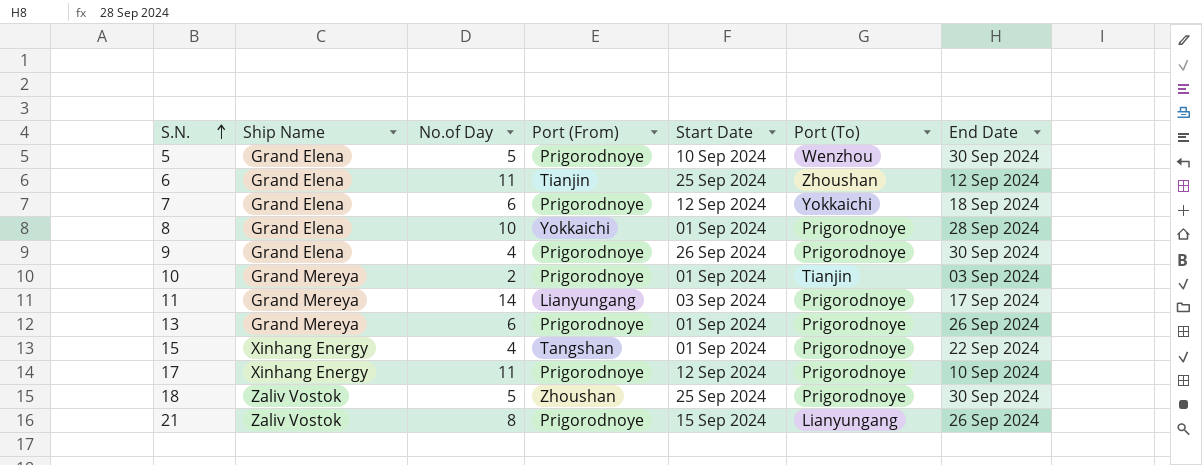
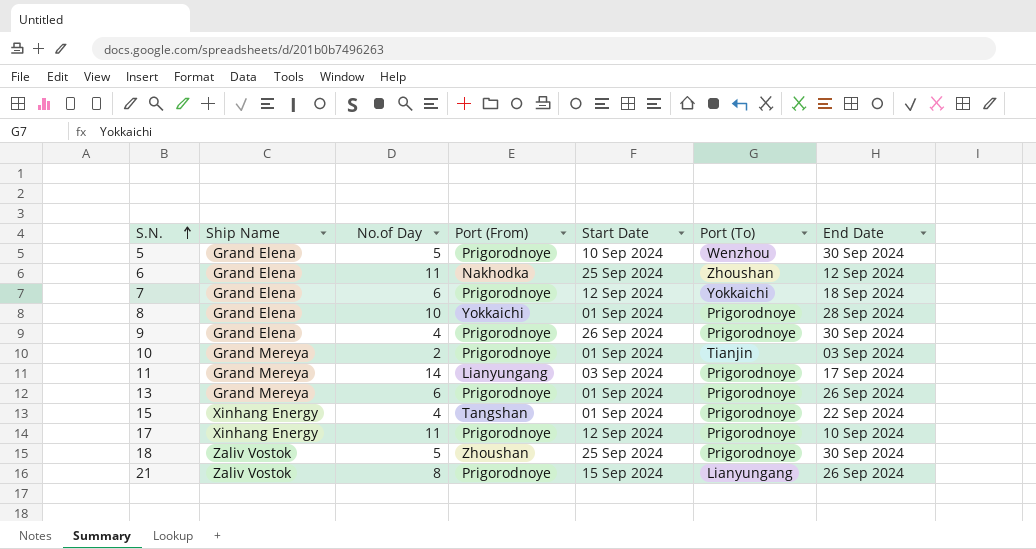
6 | Port (From): Tianjin -> Nakhodka

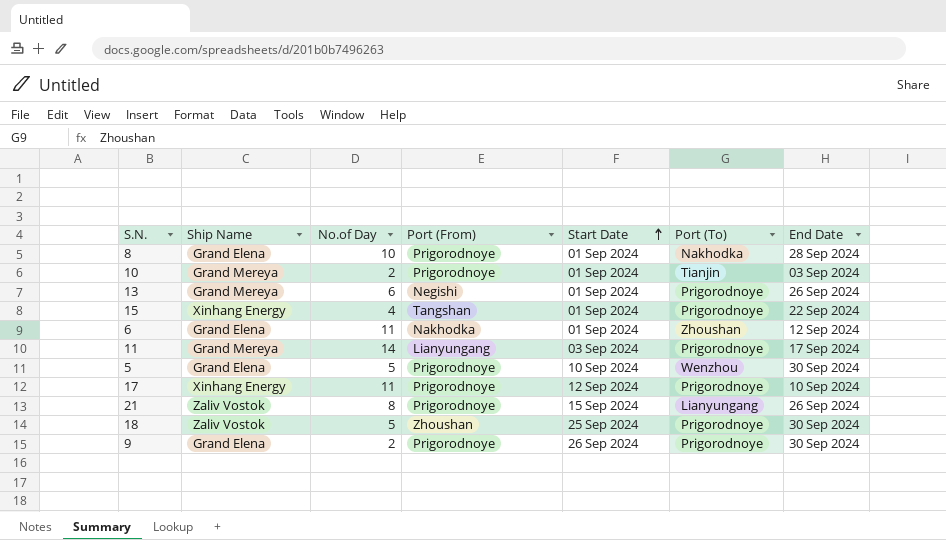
row order: S.N. ascending -> Start Date ascending
row 7: Grand Elena | 6 | Prigorodnoye | 12 Sep 2024 | Yokkaichi | 18 Sep 2024 -> none
8 | Port (From): Yokkaichi -> Prigorodnoye
8 | Port (To): Prigorodnoye -> Nakhodka
13 | Port (From): Prigorodnoye -> Negishi
6 | Start Date: 25 Sep 2024 -> 01 Sep 2024
9 | No.of Day: 4 -> 2

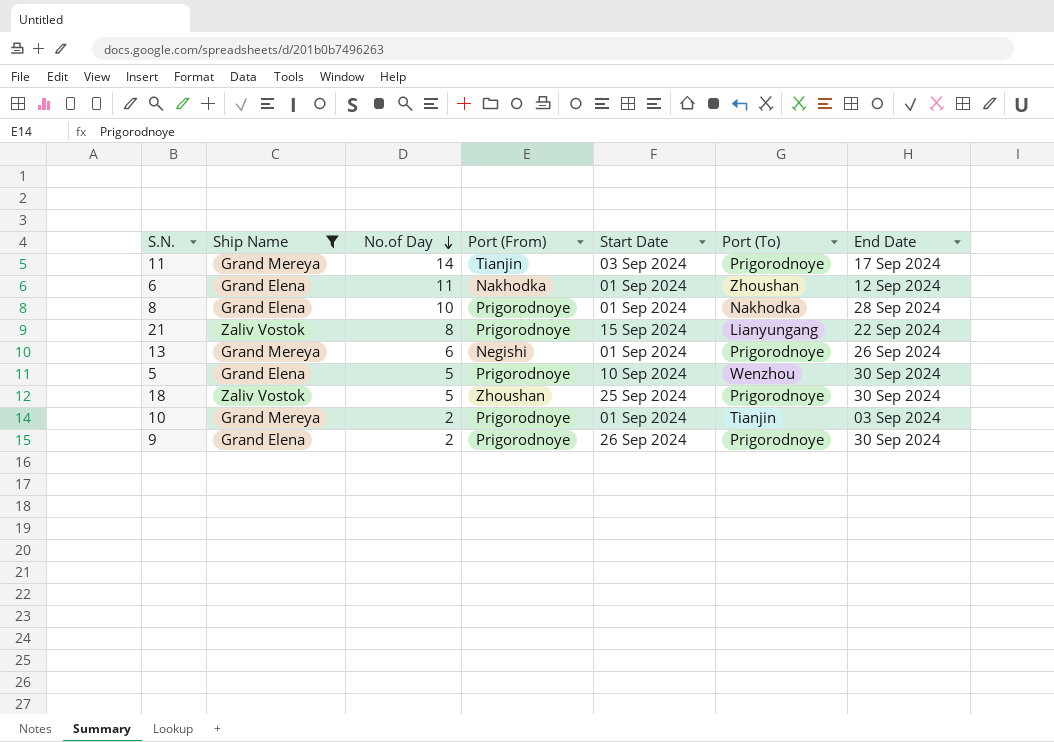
filter: none -> Ship Name != Xinhang Energy
row order: Start Date ascending -> No.of Day descending
11 | Port (From): Lianyungang -> Tianjin
21 | End Date: 26 Sep 2024 -> 22 Sep 2024

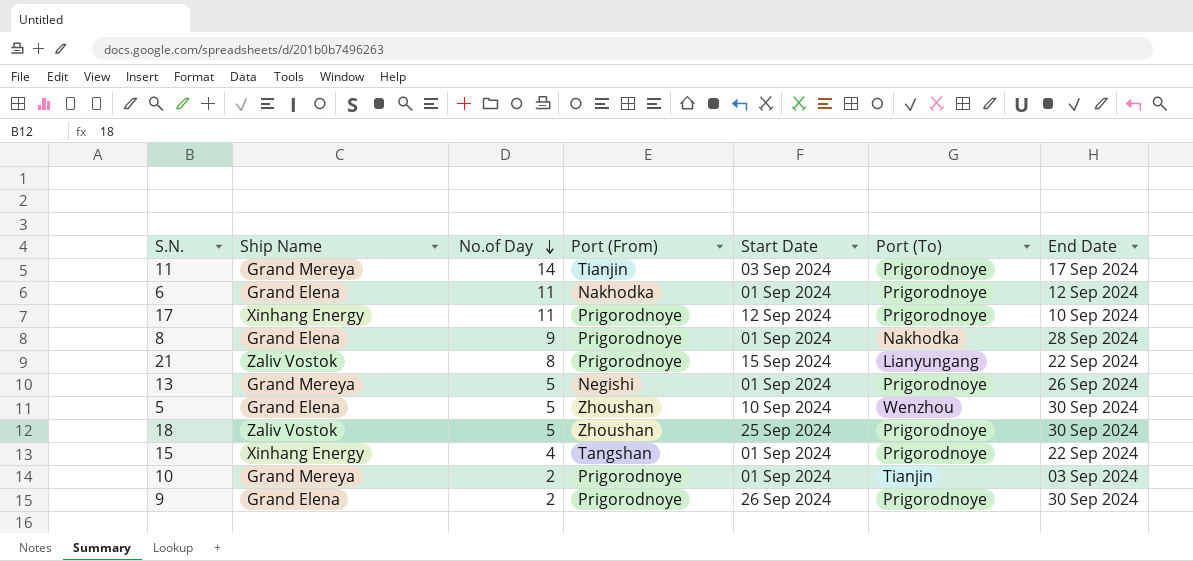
filter: Ship Name != Xinhang Energy -> none
6 | Port (To): Zhoushan -> Prigorodnoye
8 | No.of Day: 10 -> 9
13 | No.of Day: 6 -> 5
5 | Port (From): Prigorodnoye -> Zhoushan

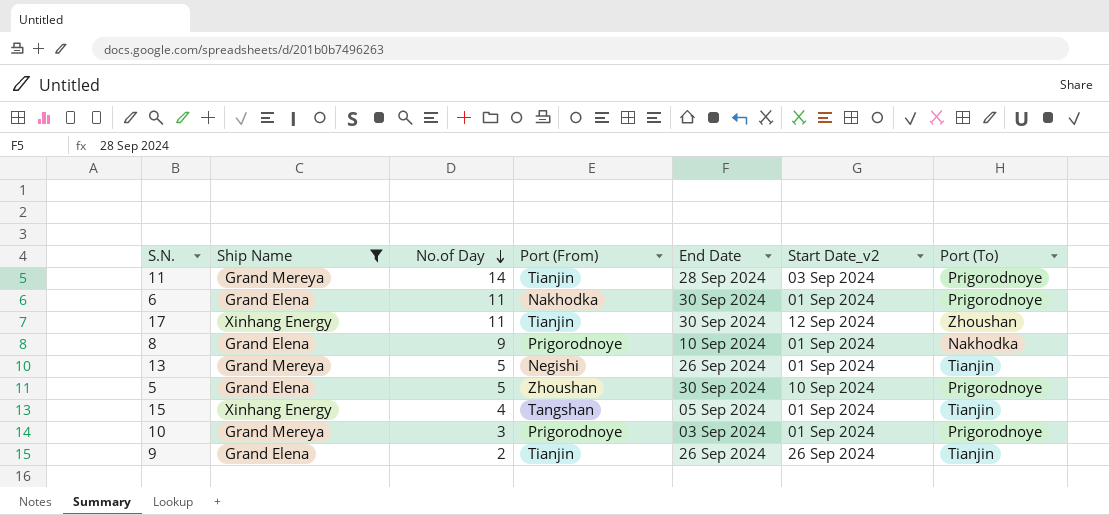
filter: none -> Ship Name != Zaliv Vostok
column End Date | position: 7 -> 5
column name: Start Date -> Start Date_v2
11 | End Date: 17 Sep 2024 -> 28 Sep 2024
6 | End Date: 12 Sep 2024 -> 30 Sep 2024
17 | Port (From): Prigorodnoye -> Tianjin
17 | End Date: 10 Sep 2024 -> 30 Sep 2024
17 | Port (To): Prigorodnoye -> Zhoushan
8 | End Date: 28 Sep 2024 -> 10 Sep 2024
13 | Port (To): Prigorodnoye -> Tianjin
5 | Port (To): Wenzhou -> Prigorodnoye
15 | End Date: 22 Sep 2024 -> 05 Sep 2024
15 | Port (To): Prigorodnoye -> Tianjin
10 | No.of Day: 2 -> 3
10 | Port (To): Tianjin -> Prigorodnoye
9 | Port (From): Prigorodnoye -> Tianjin
9 | End Date: 30 Sep 2024 -> 26 Sep 2024
9 | Port (To): Prigorodnoye -> Tianjin

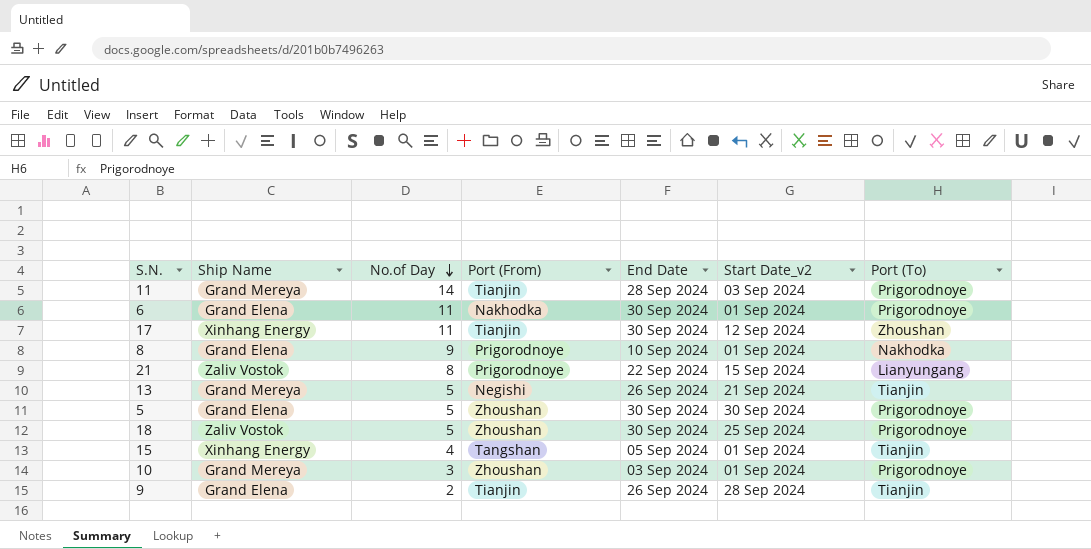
filter: Ship Name != Zaliv Vostok -> none
13 | Start Date_v2: 01 Sep 2024 -> 21 Sep 2024
5 | Start Date_v2: 10 Sep 2024 -> 30 Sep 2024
10 | Port (From): Prigorodnoye -> Zhoushan
9 | Start Date_v2: 26 Sep 2024 -> 28 Sep 2024

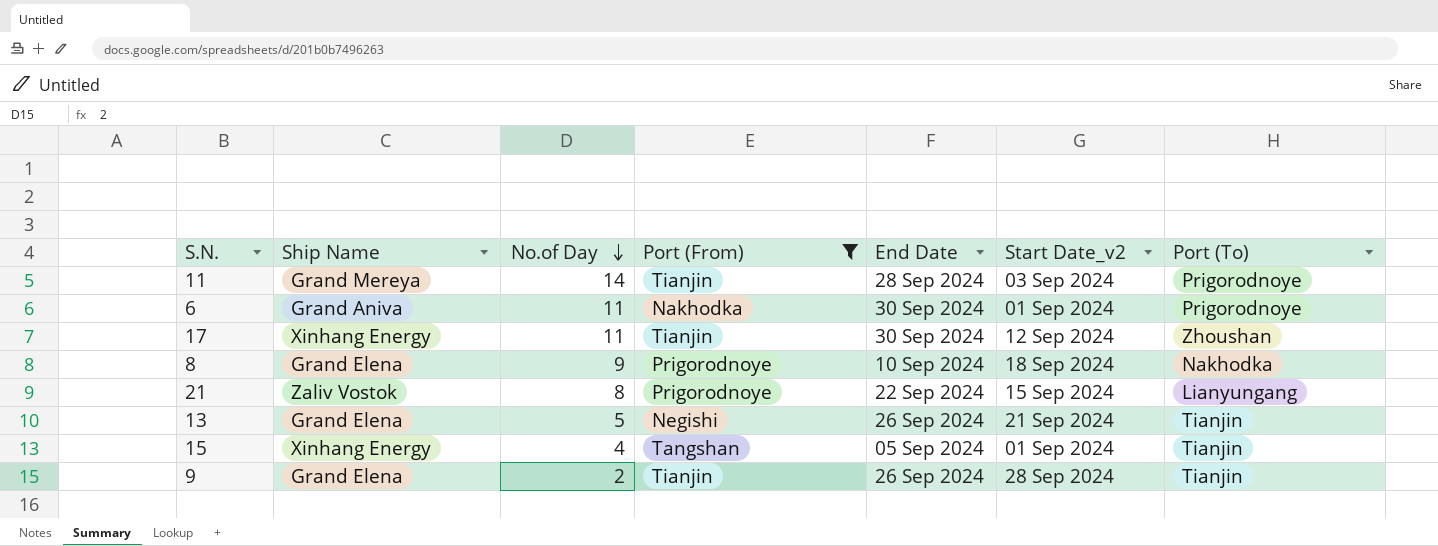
filter: none -> Port (From) != Zhoushan
6 | Ship Name: Grand Elena -> Grand Aniva
8 | Start Date_v2: 01 Sep 2024 -> 18 Sep 2024
13 | Ship Name: Grand Mereya -> Grand Elena

